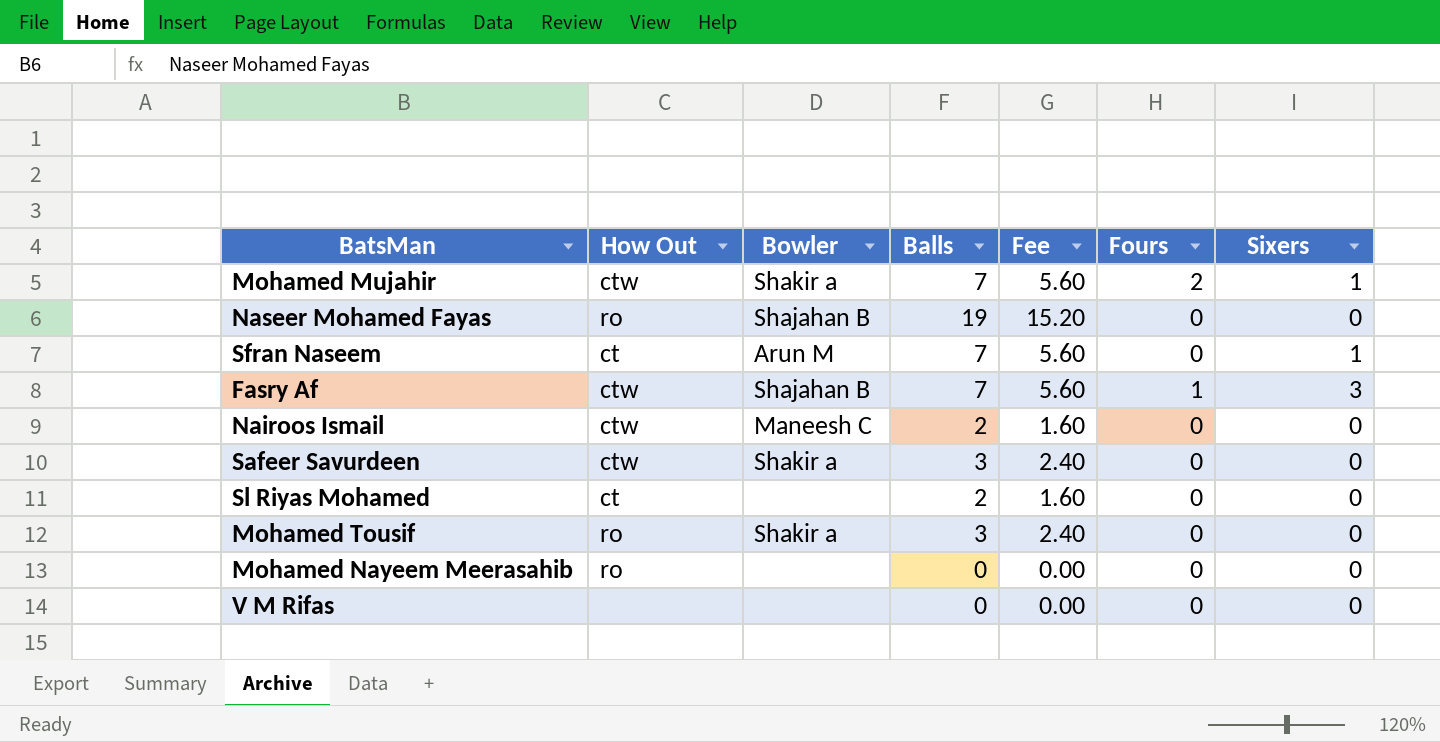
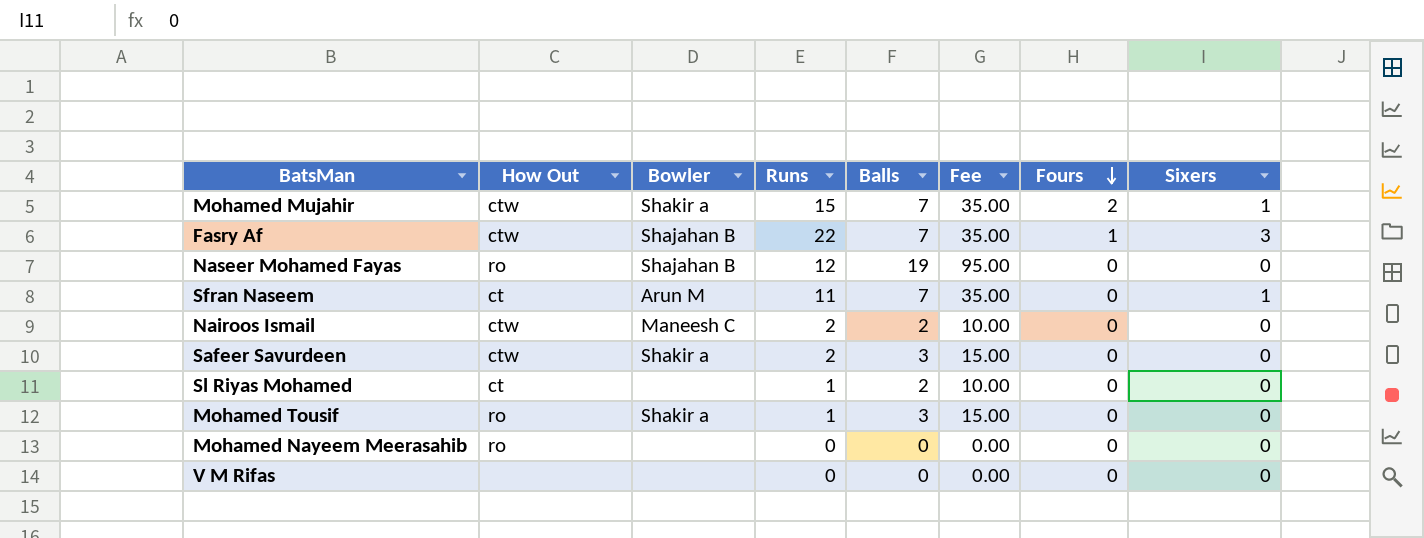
row order: none -> Fours descending
column Runs | position: none -> 4
column Fee | formula: [Balls] * 0.8 -> [Balls] * 5

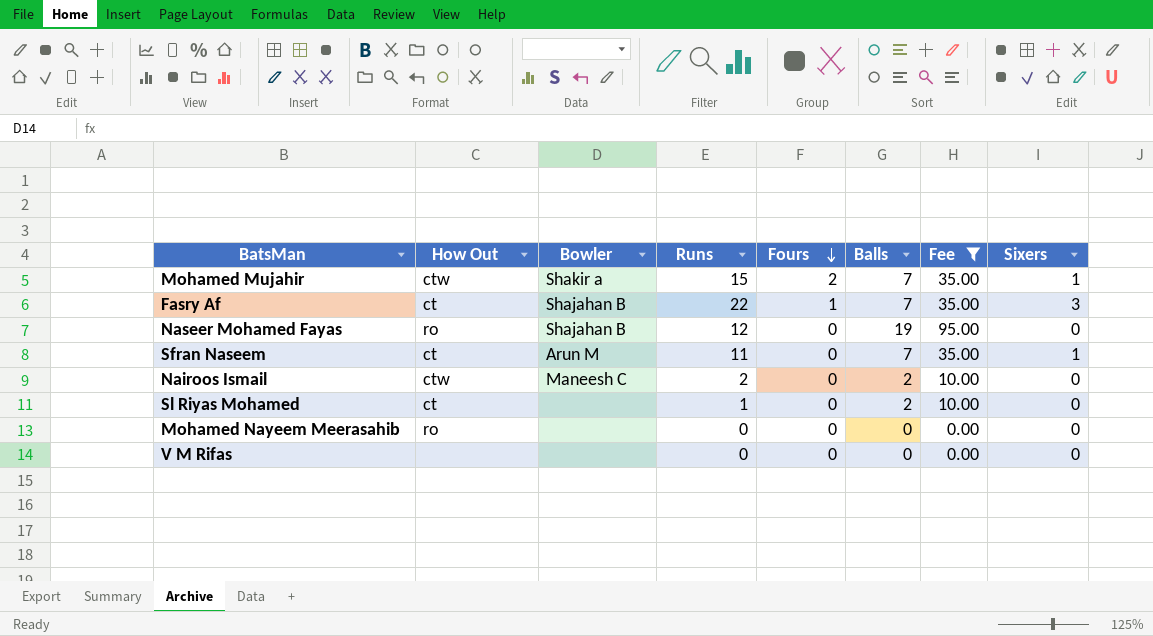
filter: none -> Fee != 15.00
column Fours | position: 7 -> 5
Fasry Af | How Out: ctw -> ct

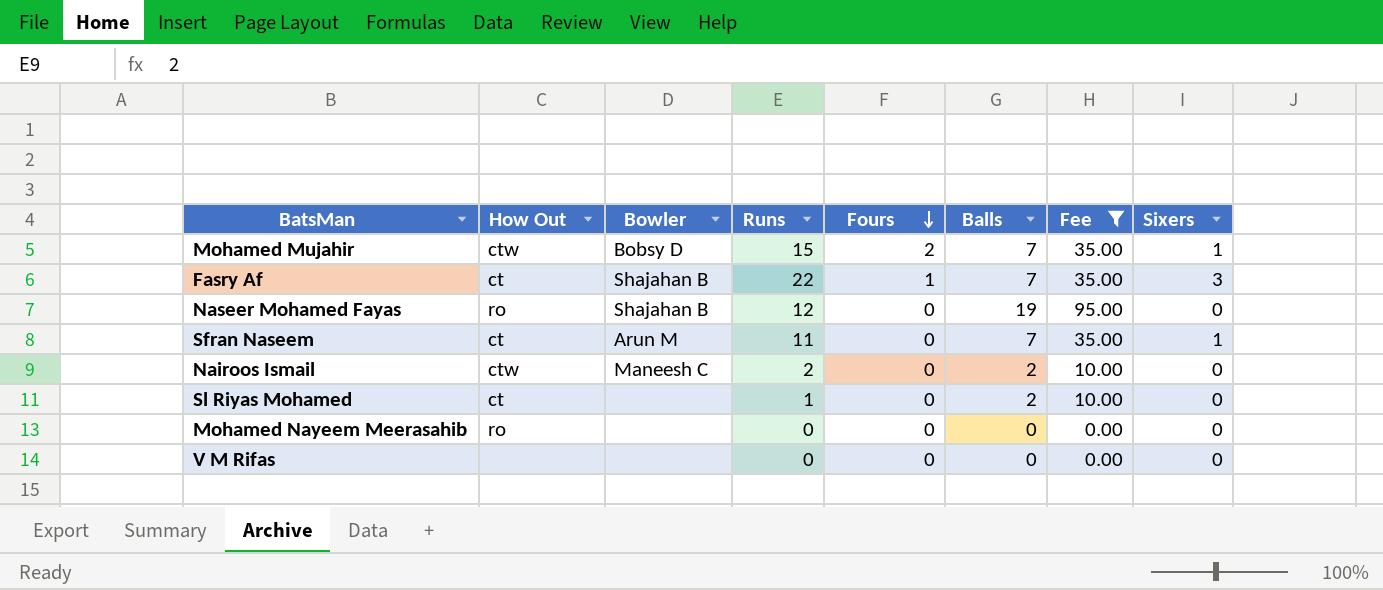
Mohamed Mujahir | Bowler: Shakir a -> Bobsy D

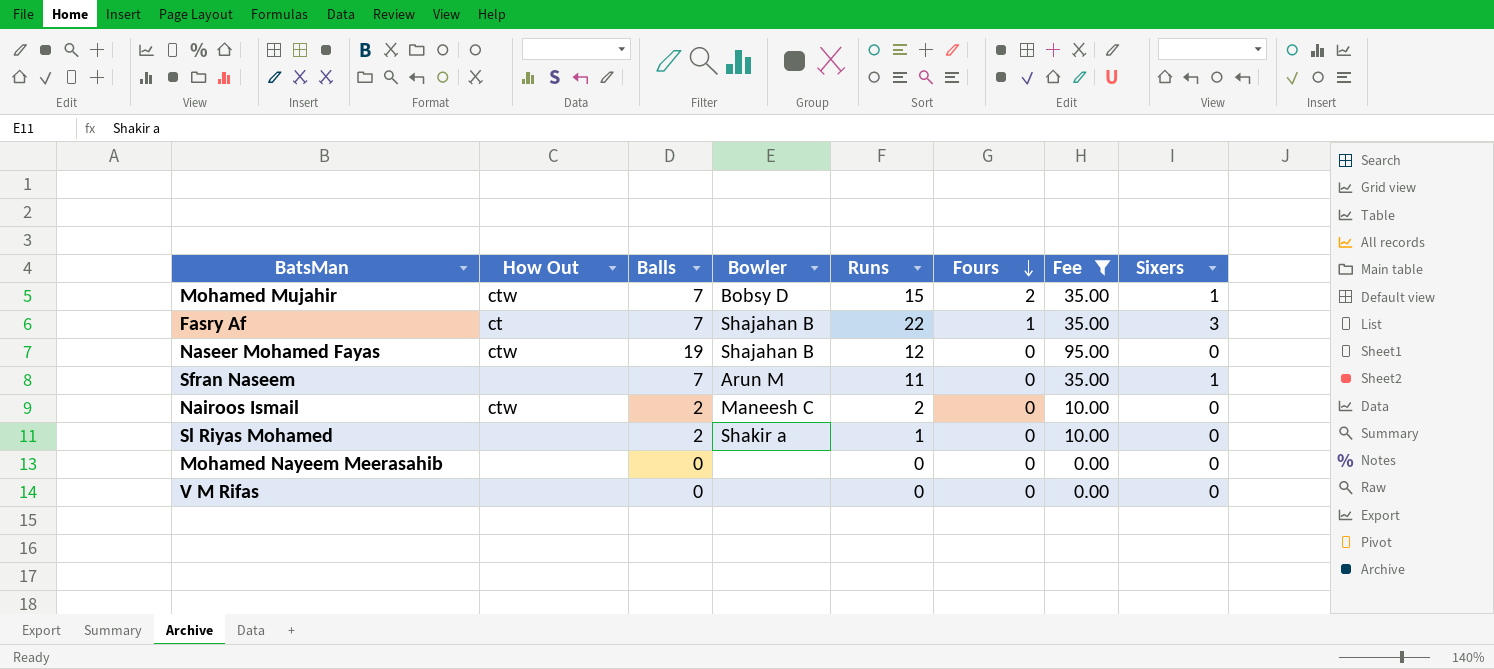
column Balls | position: 6 -> 3
Naseer Mohamed Fayas | How Out: ro -> ctw
Sfran Naseem | How Out: ct -> none
Sl Riyas Mohamed | How Out: ct -> none
Sl Riyas Mohamed | Bowler: none -> Shakir a
Mohamed Nayeem Meerasahib | How Out: ro -> none

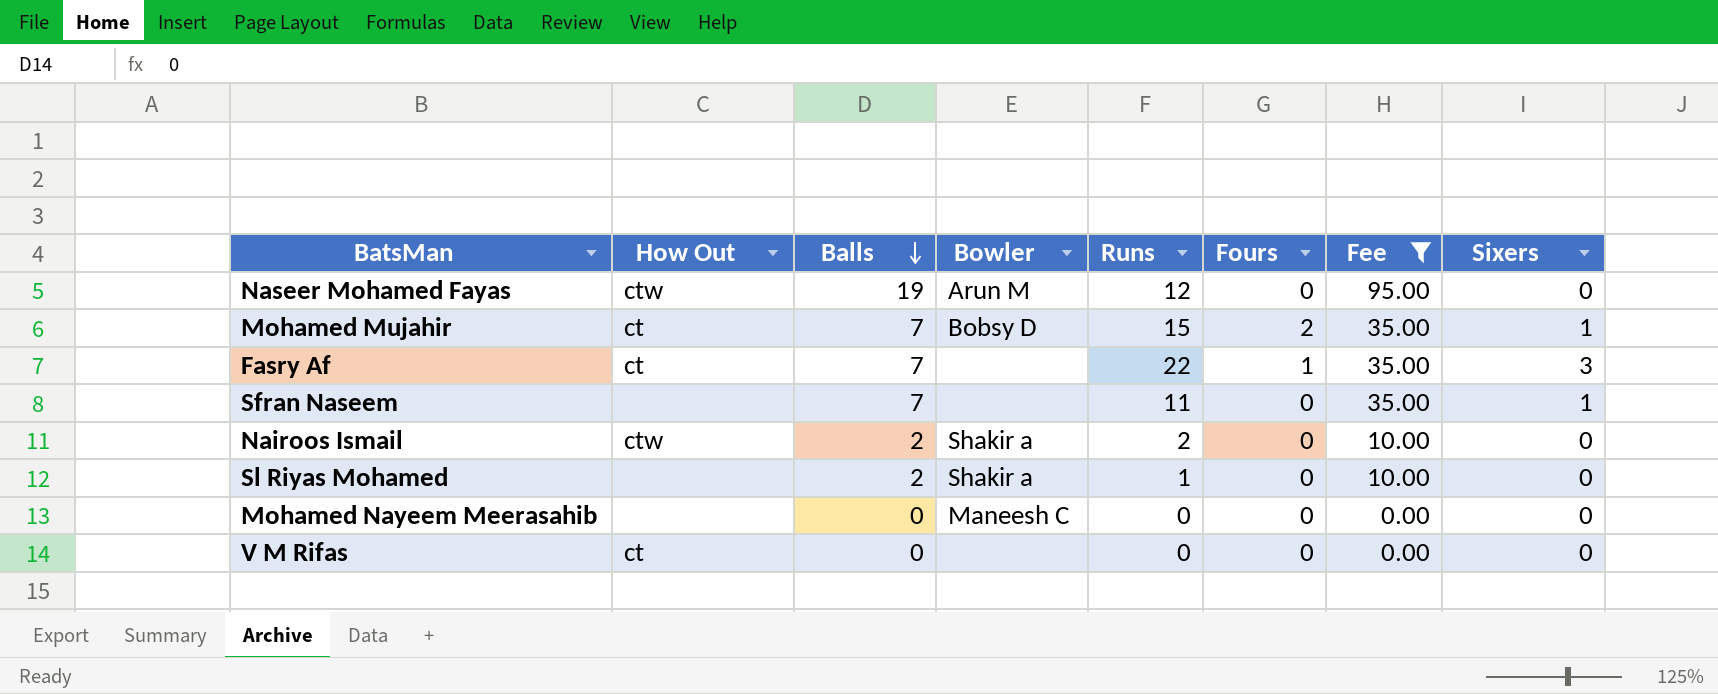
row order: Fours descending -> Balls descending
Naseer Mohamed Fayas | Bowler: Shajahan B -> Arun M
Mohamed Mujahir | How Out: ctw -> ct
Fasry Af | Bowler: Shajahan B -> none
Sfran Naseem | Bowler: Arun M -> none
Nairoos Ismail | Bowler: Maneesh C -> Shakir a
Mohamed Nayeem Meerasahib | Bowler: none -> Maneesh C
V M Rifas | How Out: none -> ct

